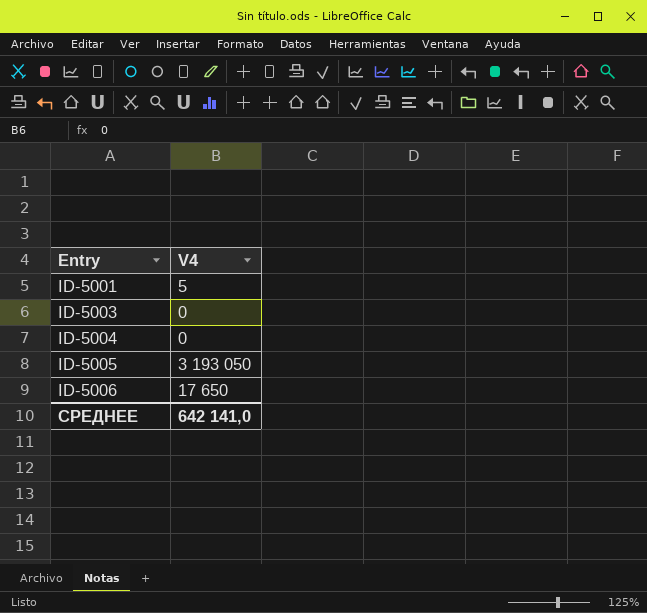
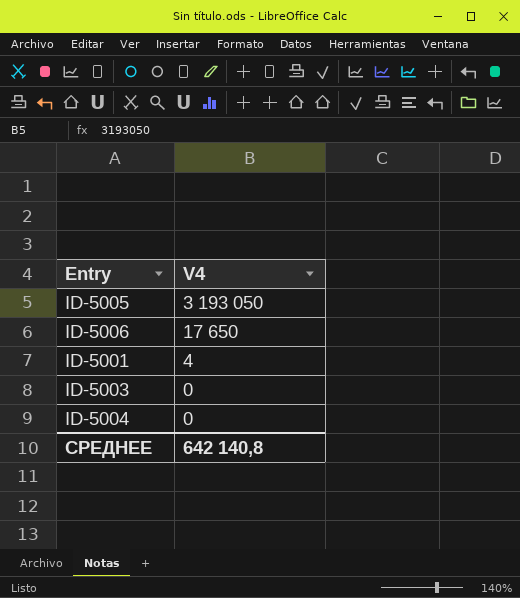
row order: Entry ascending -> V4 descending
ID-5001 | V4: 5 -> 4
СРЕДНЕЕ | V4: 642 141,0 -> 642 140,8

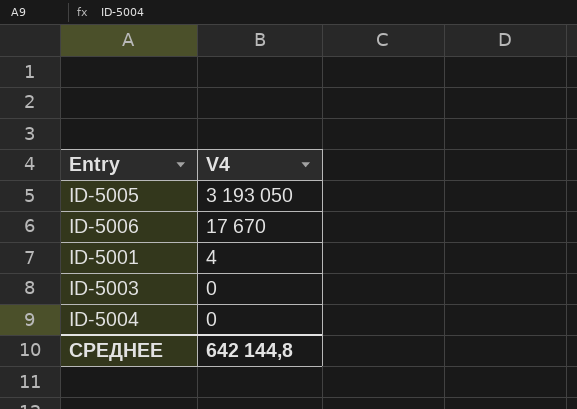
ID-5006 | V4: 17 650 -> 17 670
СРЕДНЕЕ | V4: 642 140,8 -> 642 144,8

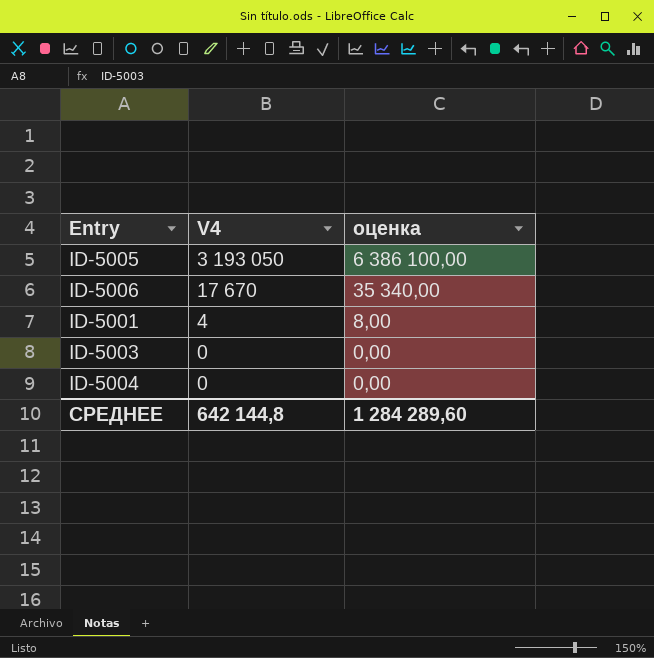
column оценка | formula: none -> [V4] * 2

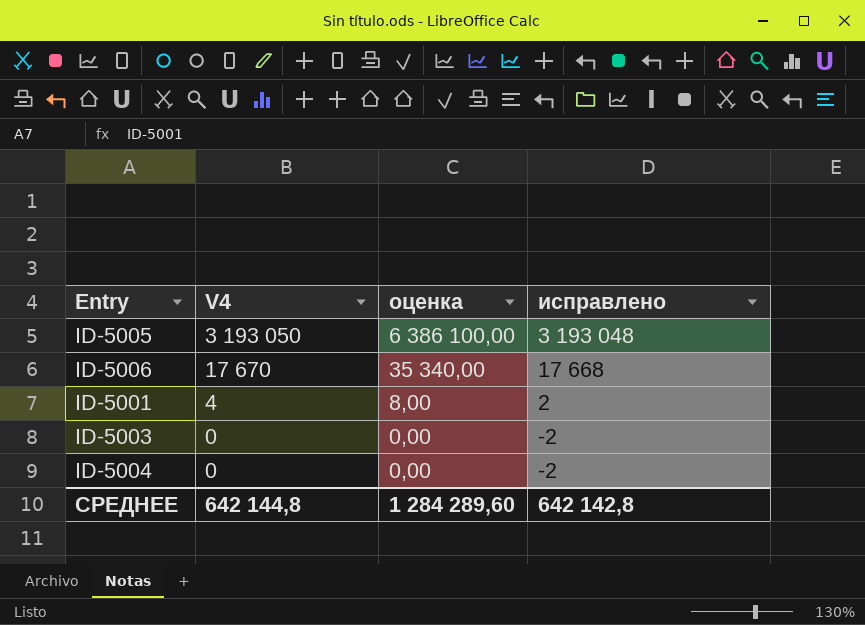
column исправлено | formula: none -> [V4] - 2

